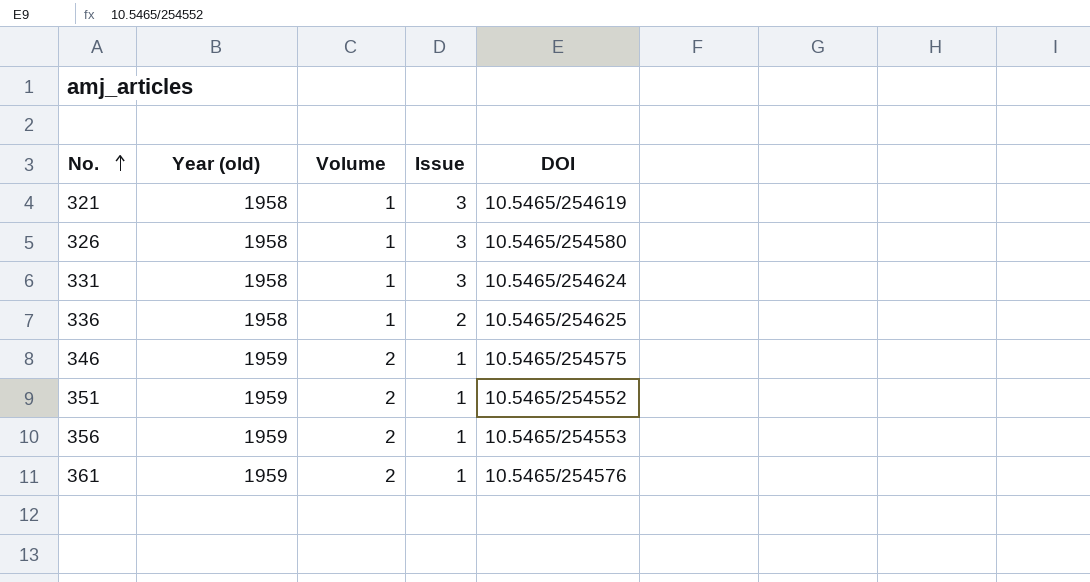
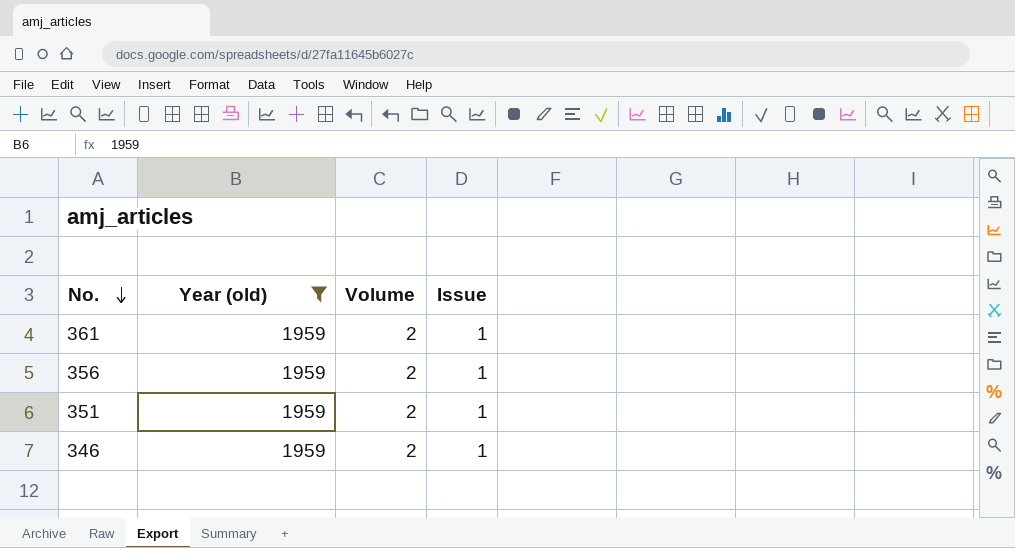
filter: none -> Year (old) = 1959
row order: No. ascending -> No. descending
column DOI | position: 5 -> none

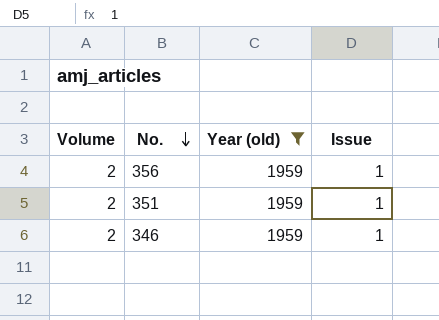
column Volume | position: 3 -> 1
row 361: 1959 | 2 | 1 -> none

